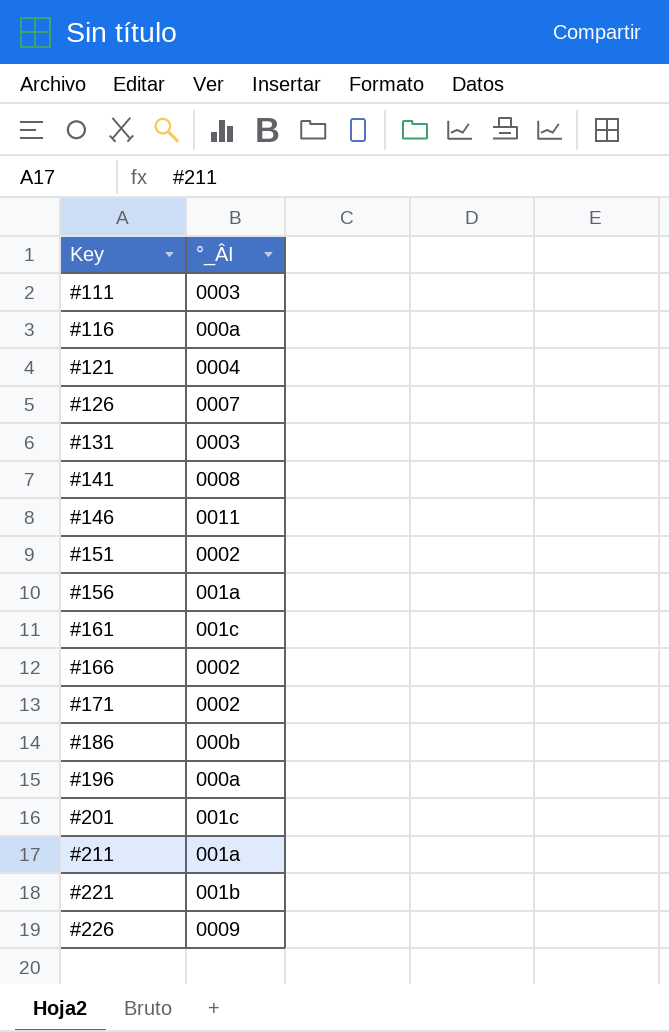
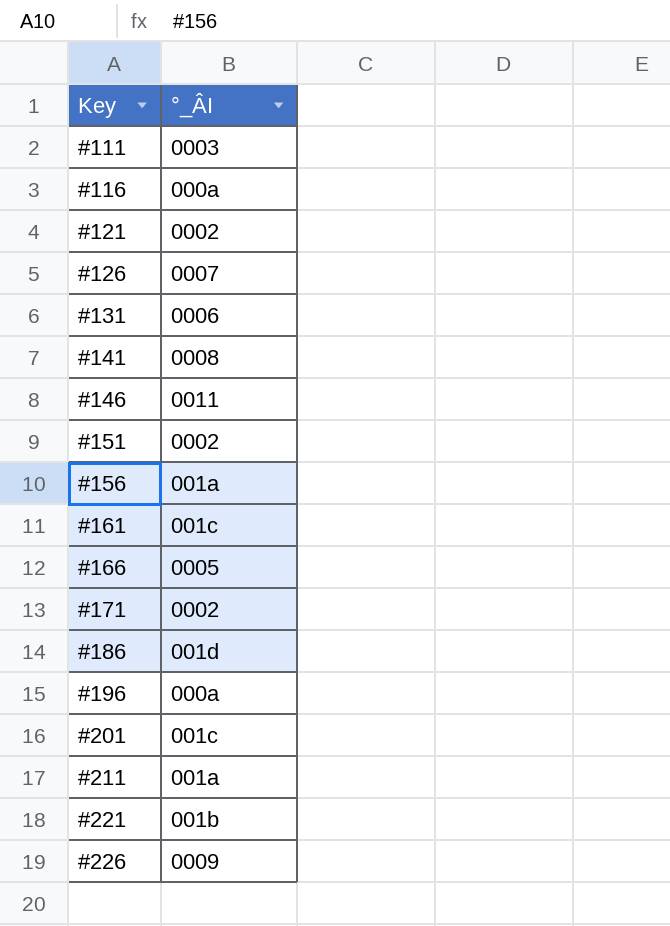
#121 | °_ÂI: 0004 -> 0002
#131 | °_ÂI: 0003 -> 0006
#166 | °_ÂI: 0002 -> 0005
#186 | °_ÂI: 000b -> 001d

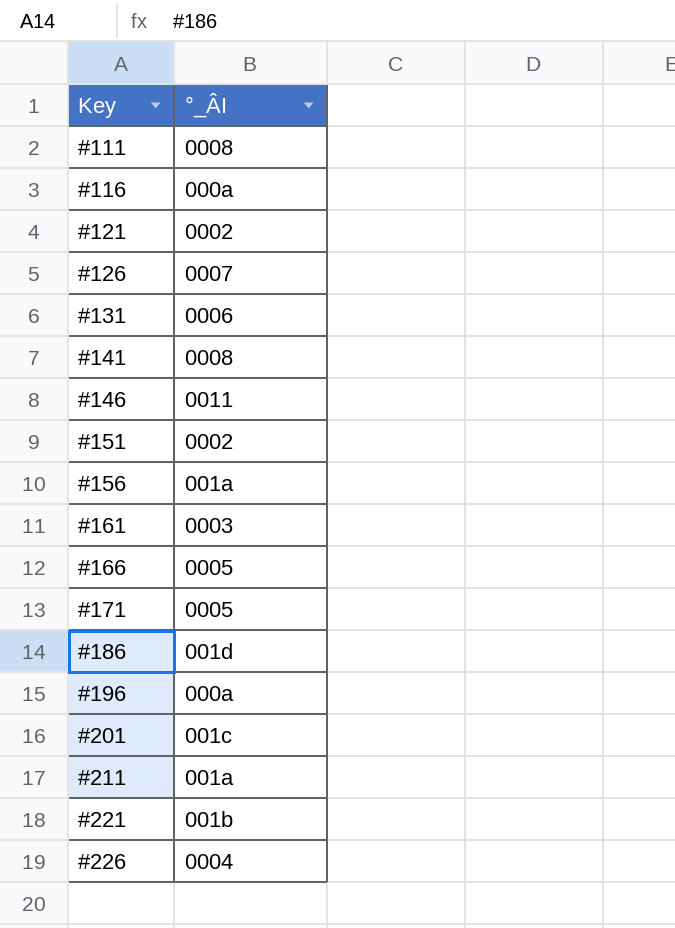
#111 | °_ÂI: 0003 -> 0008
#161 | °_ÂI: 001c -> 0003
#171 | °_ÂI: 0002 -> 0005
#226 | °_ÂI: 0009 -> 0004

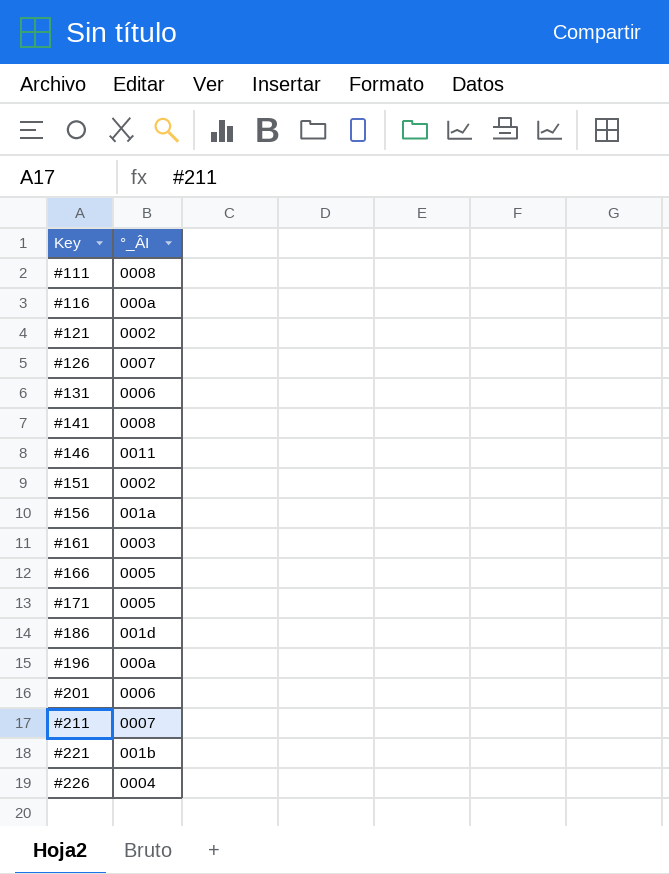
#201 | °_ÂI: 001c -> 0006
#211 | °_ÂI: 001a -> 0007

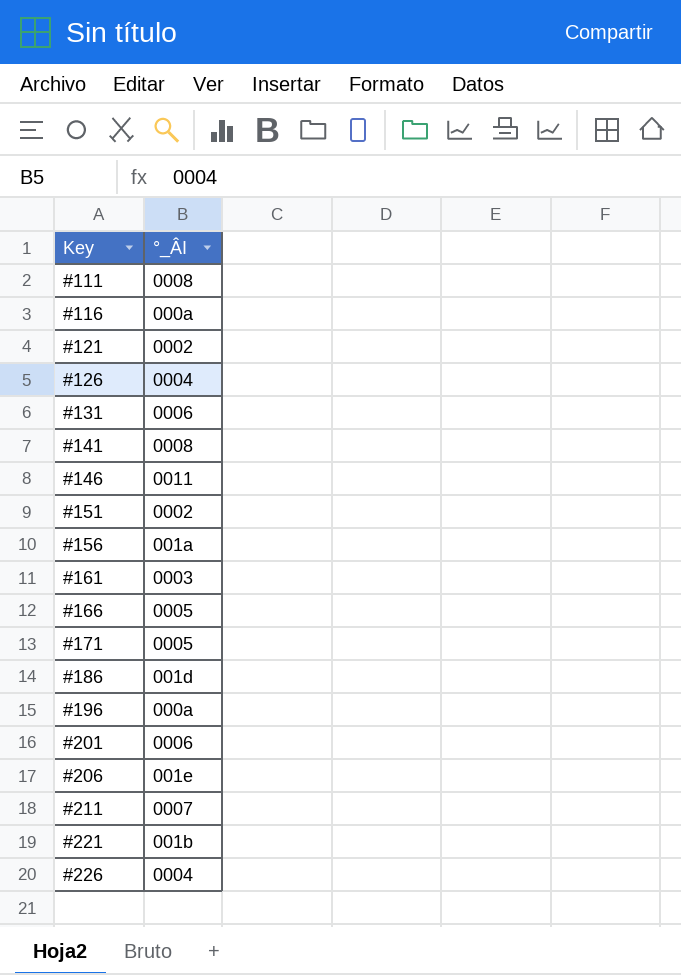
#126 | °_ÂI: 0007 -> 0004
row #206: none -> 001e

